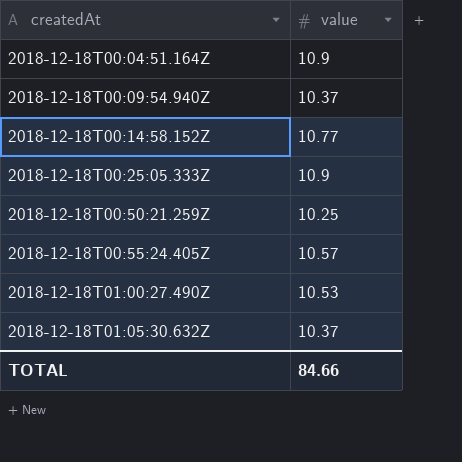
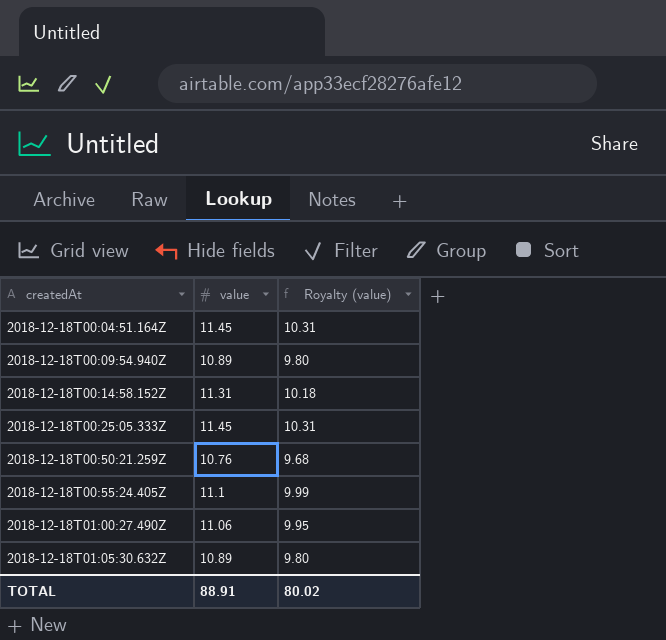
column Royalty (value) | formula: none -> [value] * 0.9
2018-12-18T00:04:51.164Z | value: 10.9 -> 11.45
2018-12-18T00:09:54.940Z | value: 10.37 -> 10.89
2018-12-18T00:14:58.152Z | value: 10.77 -> 11.31
2018-12-18T00:25:05.333Z | value: 10.9 -> 11.45
2018-12-18T00:50:21.259Z | value: 10.25 -> 10.76
2018-12-18T00:55:24.405Z | value: 10.57 -> 11.1
2018-12-18T01:00:27.490Z | value: 10.53 -> 11.06
2018-12-18T01:05:30.632Z | value: 10.37 -> 10.89
TOTAL | value: 84.66 -> 88.91

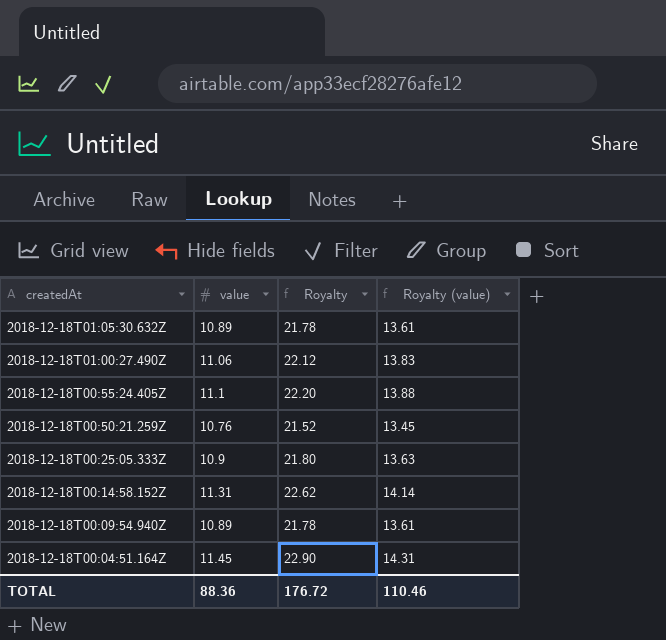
row order: createdAt ascending -> createdAt descending
column Royalty | formula: none -> [value] * 2
column Royalty (value) | formula: [value] * 0.9 -> [value] * 1.25
2018-12-18T00:25:05.333Z | value: 11.45 -> 10.9
TOTAL | value: 88.91 -> 88.36
TOTAL | Royalty (value): 80.02 -> 110.46

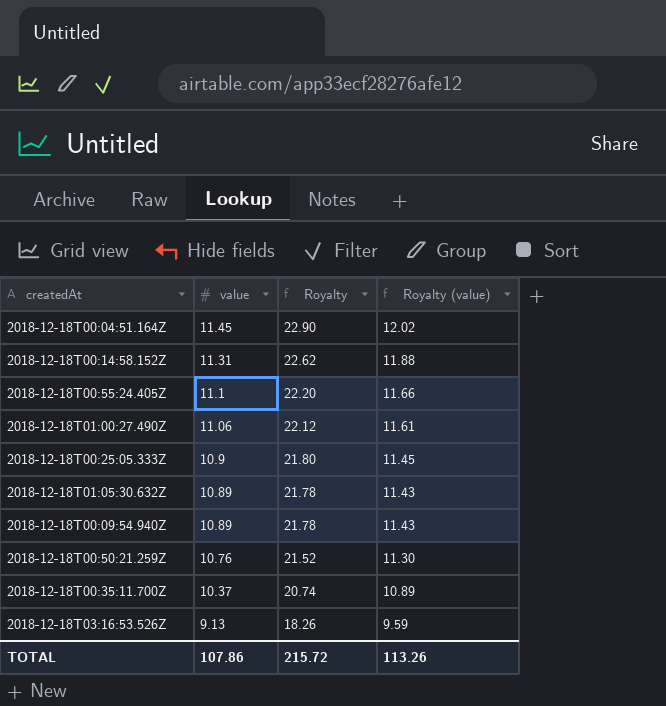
row order: createdAt descending -> value descending
column Royalty (value) | formula: [value] * 1.25 -> [value] * 1.05
row 2018-12-18T00:35:11.700Z: none -> 10.37 | 20.74 | 10.89
row 2018-12-18T03:16:53.526Z: none -> 9.13 | 18.26 | 9.59
TOTAL | value: 88.36 -> 107.86
TOTAL | Royalty: 176.72 -> 215.72
TOTAL | Royalty (value): 110.46 -> 113.26

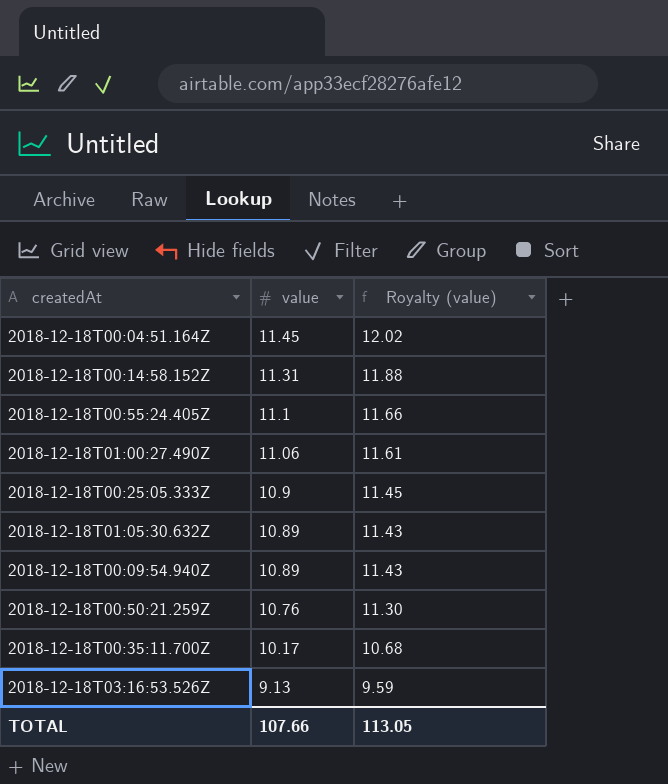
column Royalty | formula: [value] * 2 -> none
2018-12-18T00:35:11.700Z | value: 10.37 -> 10.17
2018-12-18T00:35:11.700Z | Royalty (value): 10.89 -> 10.68
TOTAL | value: 107.86 -> 107.66
TOTAL | Royalty (value): 113.26 -> 113.05

